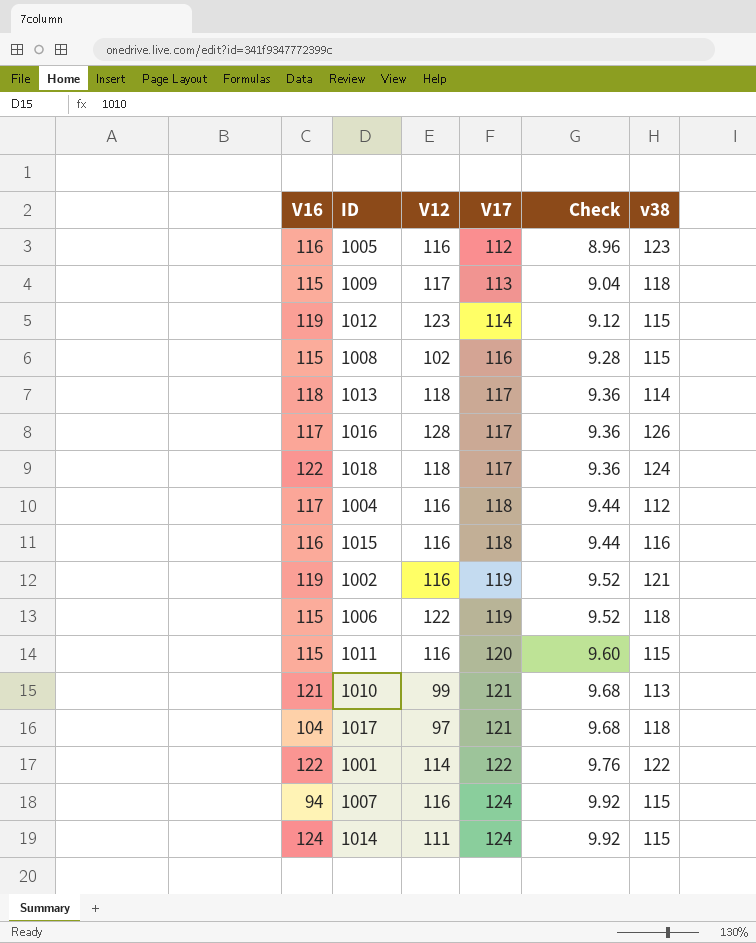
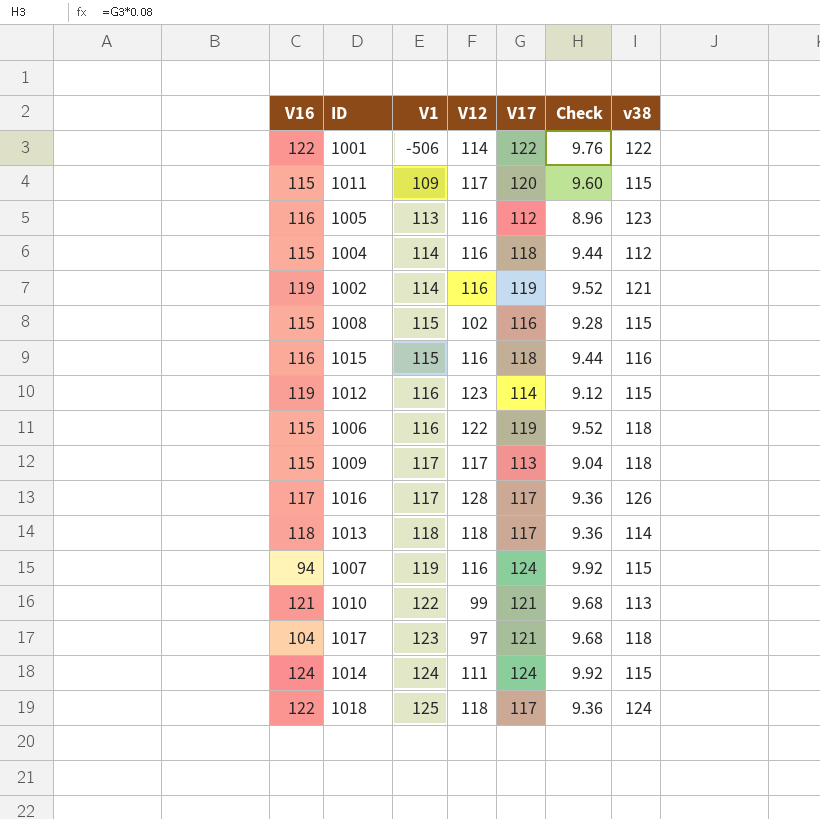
row order: V17 ascending -> V1 ascending
column V1 | position: none -> 3
1011 | V12: 116 -> 117
1004 | V16: 117 -> 115

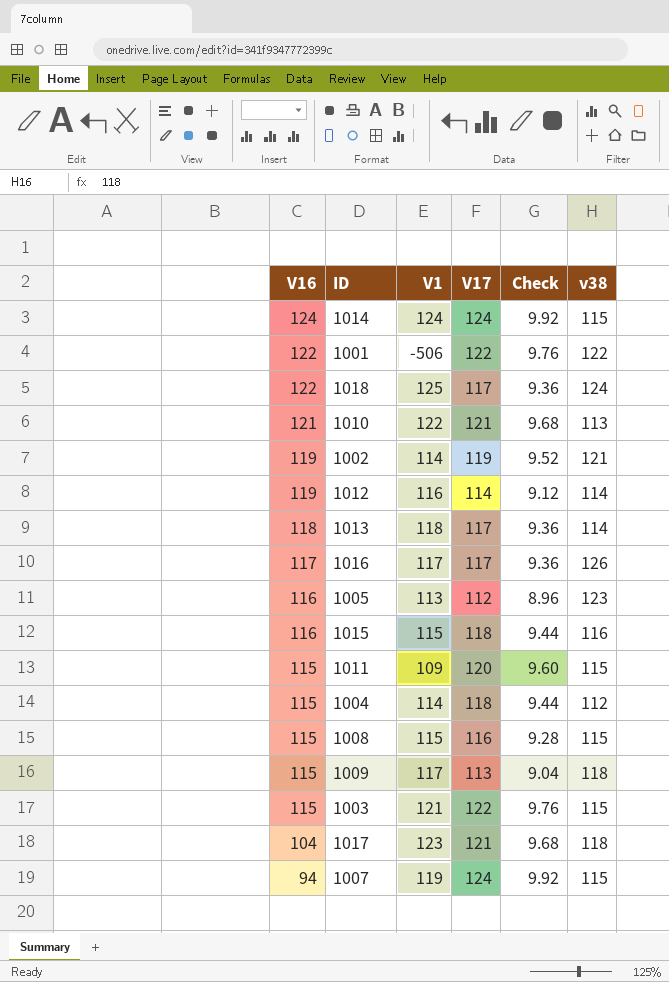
row order: V1 ascending -> V16 descending
column V12 | position: 4 -> none
row 1006: 115 | 116 | 122 | 119 | 9.52 | 118 -> none
1012 | v38: 115 -> 114
row 1003: none -> 115 | 121 | 122 | 9.76 | 115

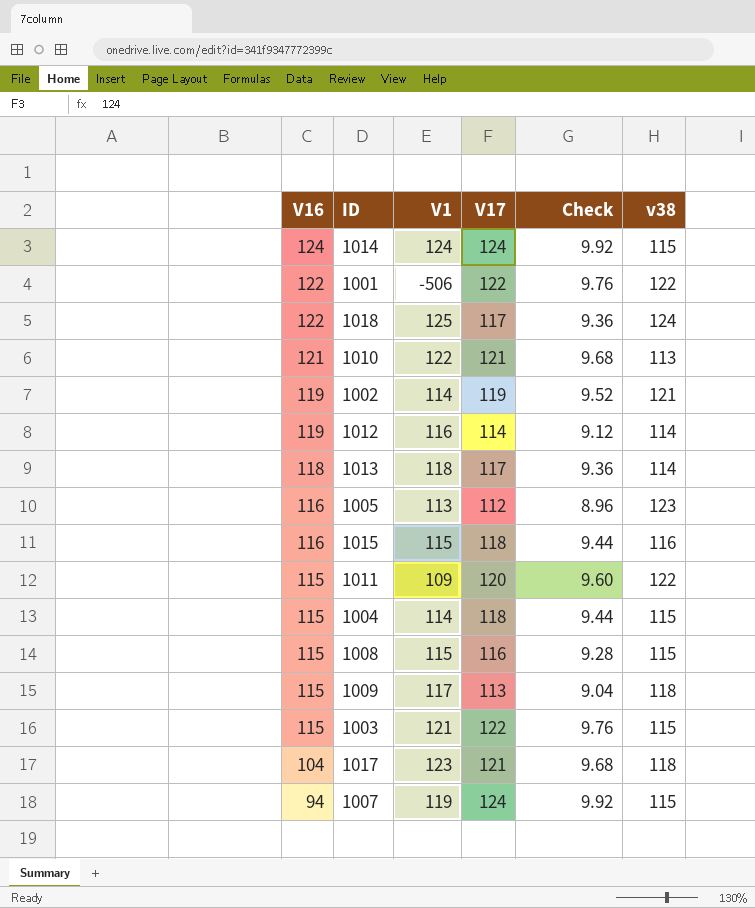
row 1016: 117 | 117 | 117 | 9.36 | 126 -> none
1011 | v38: 115 -> 122
1004 | v38: 112 -> 115

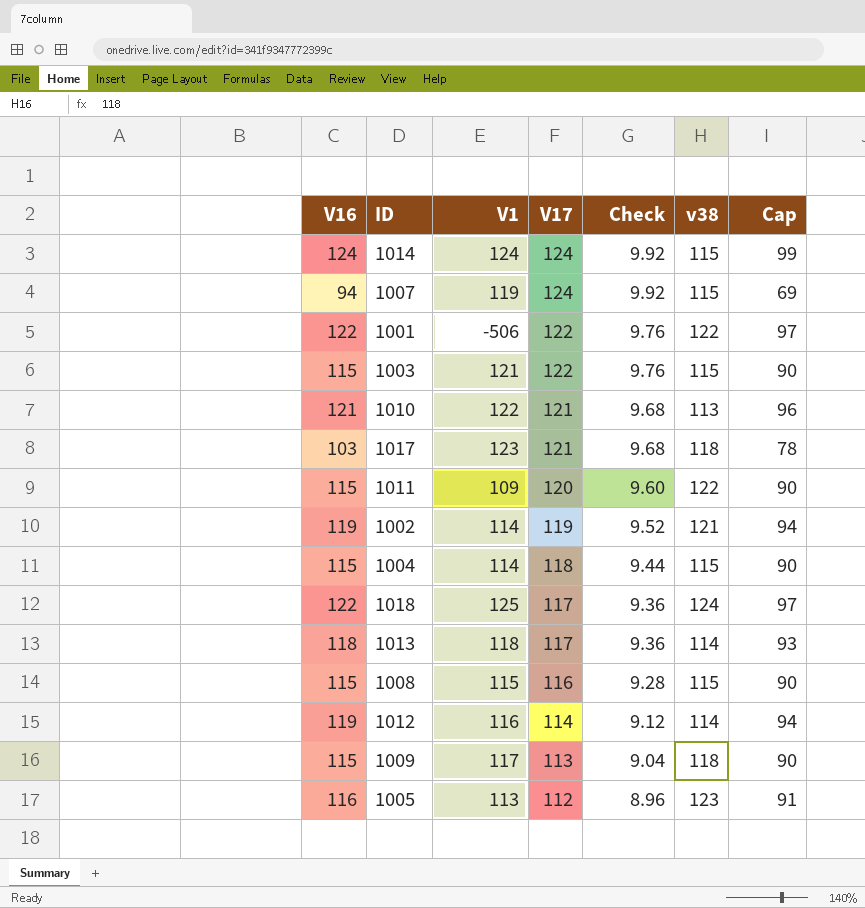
row order: V16 descending -> V17 descending
column Cap | formula: none -> [V16] - 25
row 1015: 116 | 115 | 118 | 9.44 | 116 -> none
1017 | V16: 104 -> 103

